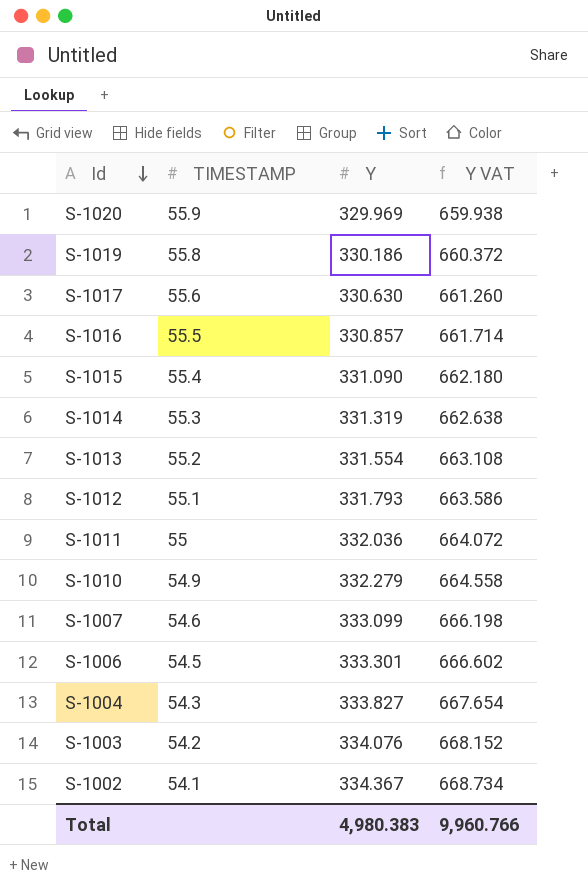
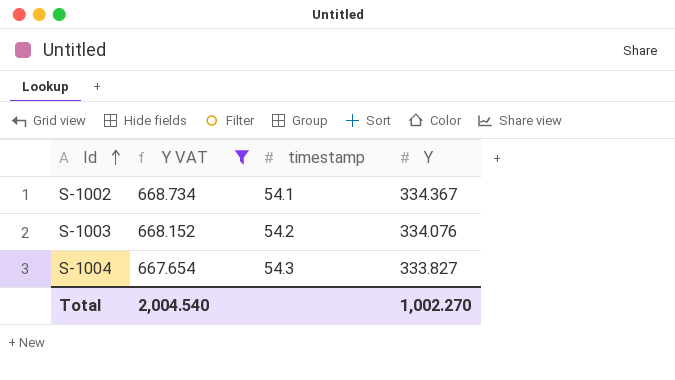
filter: none -> Y VAT >= 667.654
row order: Id descending -> Id ascending
column Y VAT | position: 4 -> 2
column name: TIMESTAMP -> timestamp
Total | Y VAT: 9,960.766 -> 2,004.540
Total | Y: 4,980.383 -> 1,002.270

